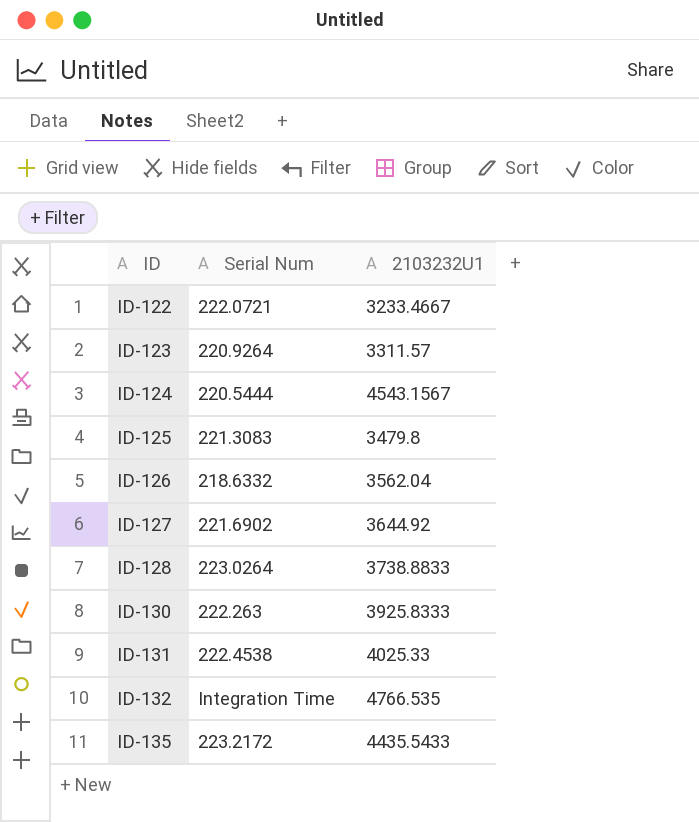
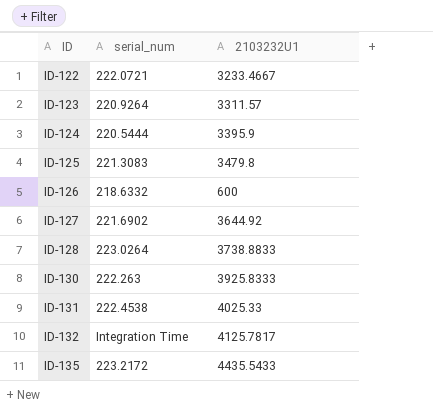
column name: Serial Num -> serial_num
ID-124 | 2103232U1: 4543.1567 -> 3395.9
ID-126 | 2103232U1: 3562.04 -> 600
ID-132 | 2103232U1: 4766.535 -> 4125.7817

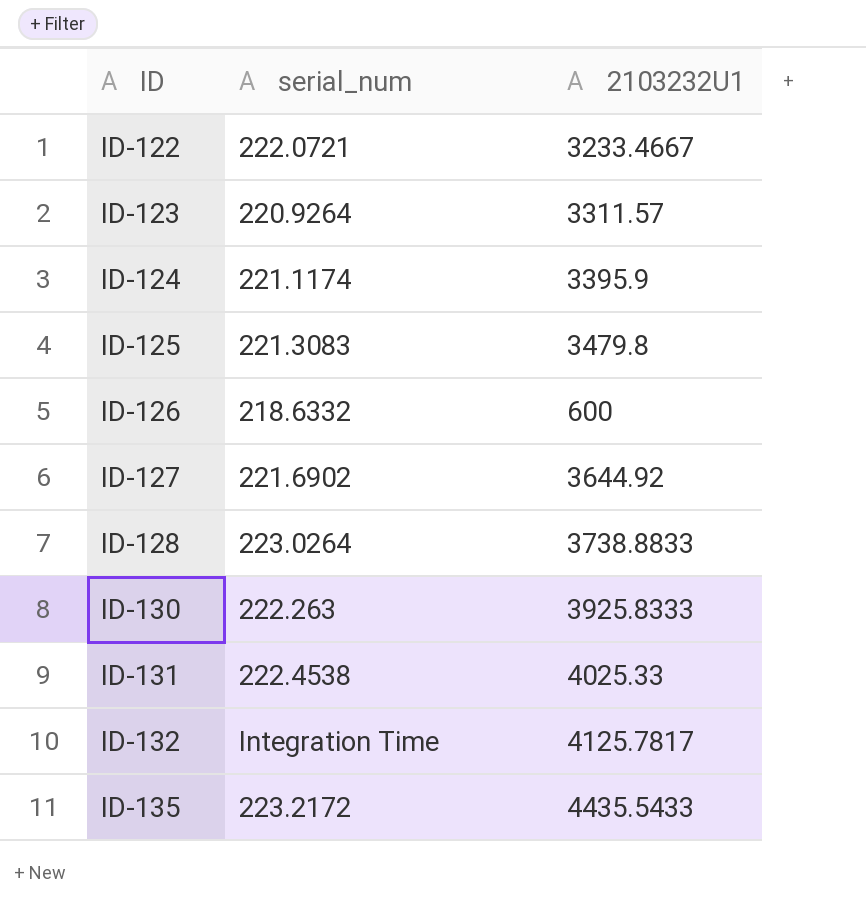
ID-124 | serial_num: 220.5444 -> 221.1174

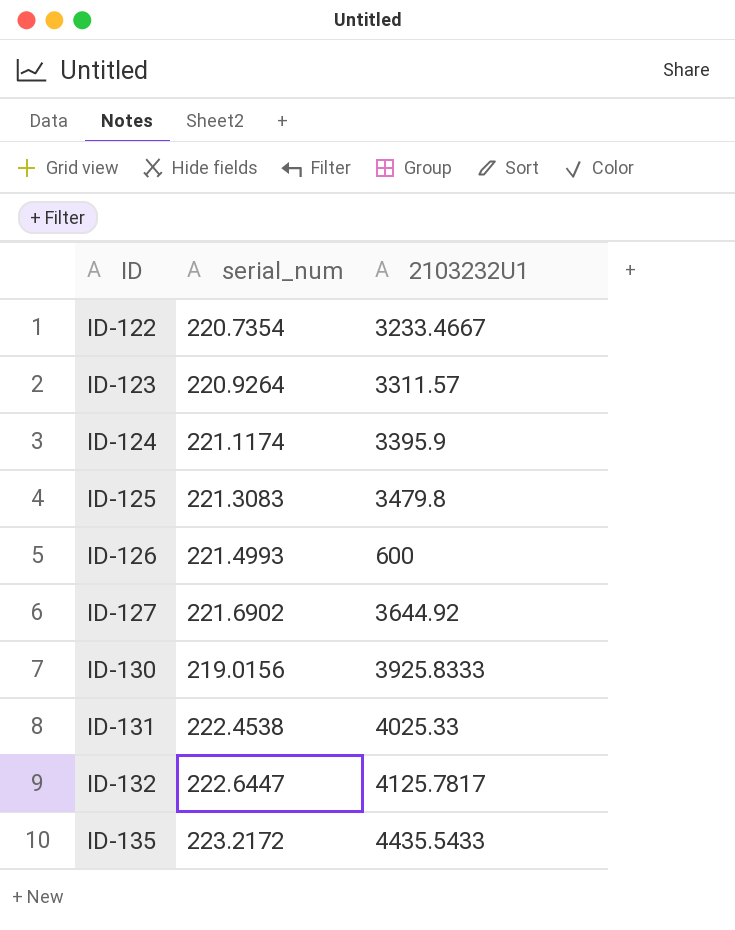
row ID-128: 223.0264 | 3738.8833 -> none
ID-122 | serial_num: 222.0721 -> 220.7354
ID-126 | serial_num: 218.6332 -> 221.4993
ID-130 | serial_num: 222.263 -> 219.0156
ID-132 | serial_num: Integration Time -> 222.6447

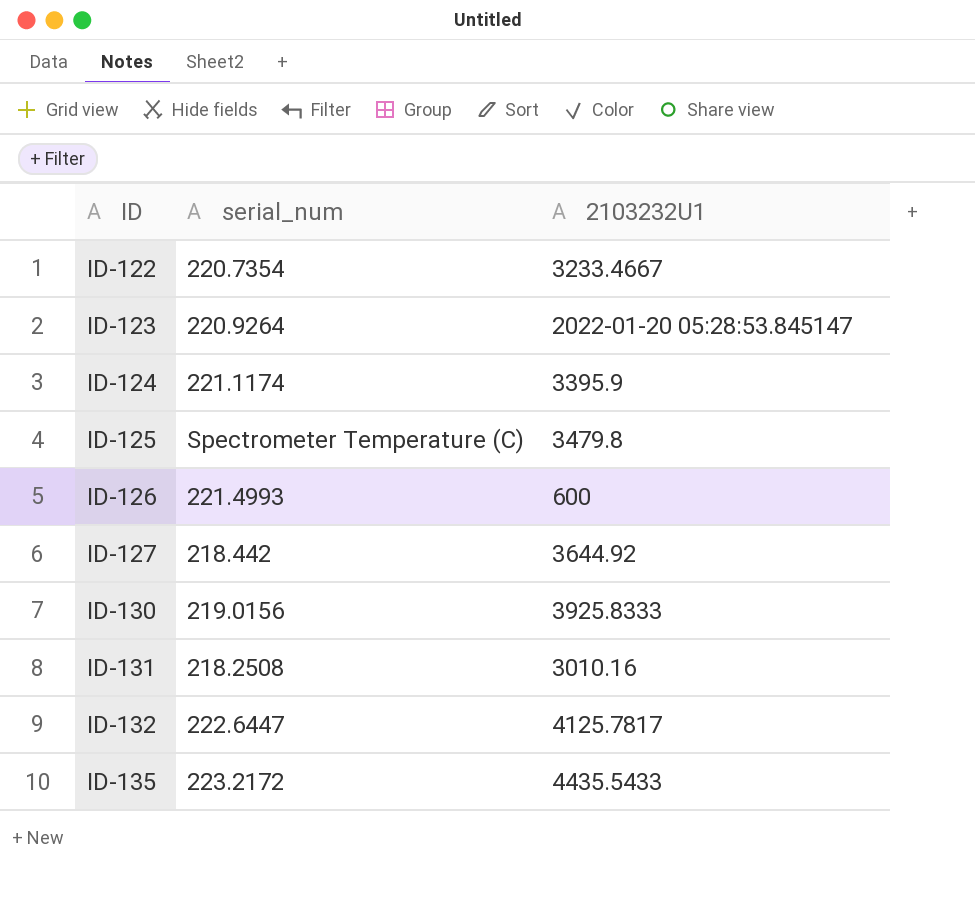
ID-123 | 2103232U1: 3311.57 -> 2022-01-20 05:28:53.845147
ID-125 | serial_num: 221.3083 -> Spectrometer Temperature (C)
ID-127 | serial_num: 221.6902 -> 218.442
ID-131 | serial_num: 222.4538 -> 218.2508
ID-131 | 2103232U1: 4025.33 -> 3010.16

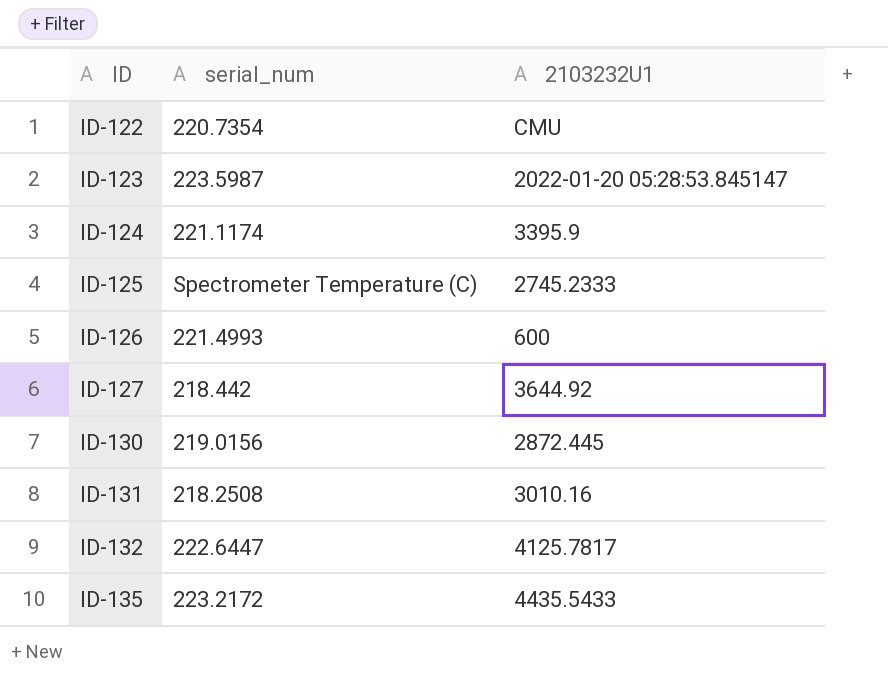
ID-122 | 2103232U1: 3233.4667 -> CMU
ID-123 | serial_num: 220.9264 -> 223.5987
ID-125 | 2103232U1: 3479.8 -> 2745.2333
ID-130 | 2103232U1: 3925.8333 -> 2872.445

